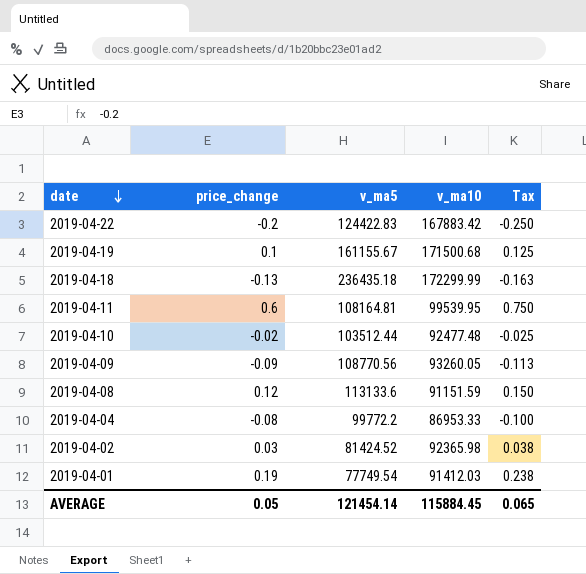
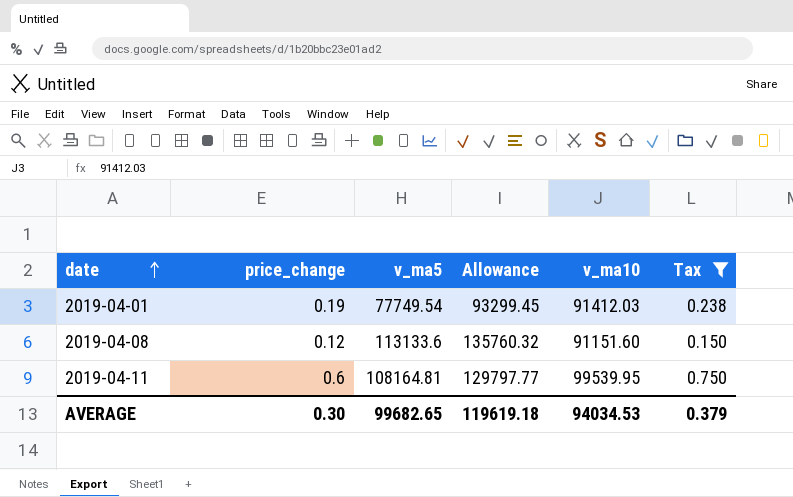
filter: none -> Tax >= 0.150
row order: date descending -> date ascending
column Allowance | formula: none -> [v_ma5] * 1.2
2019-04-08 | v_ma10: 91151.59 -> 91151.60
AVERAGE | price_change: 0.05 -> 0.30
AVERAGE | v_ma5: 121454.14 -> 99682.65
AVERAGE | v_ma10: 115884.45 -> 94034.53
AVERAGE | Tax: 0.065 -> 0.379

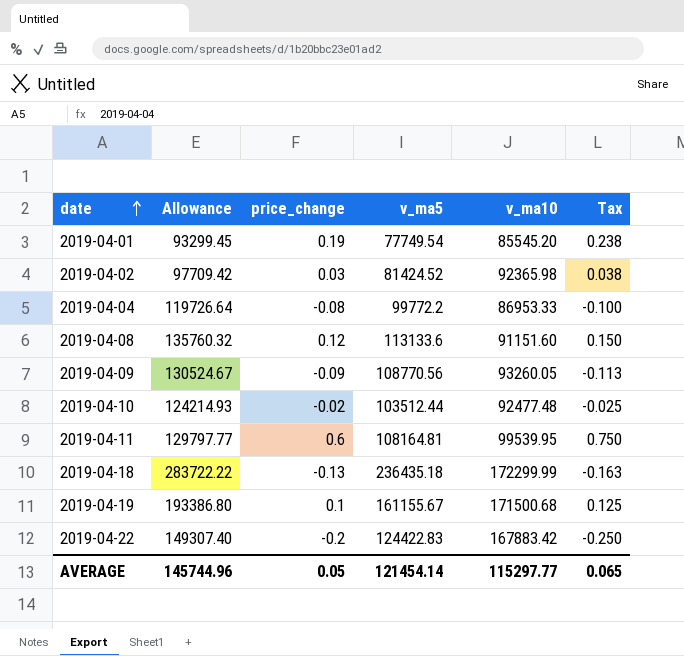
filter: Tax >= 0.150 -> none
column Allowance | position: 4 -> 2
2019-04-01 | v_ma10: 91412.03 -> 85545.20
AVERAGE | Allowance: 119619.18 -> 145744.96
AVERAGE | price_change: 0.30 -> 0.05
AVERAGE | v_ma5: 99682.65 -> 121454.14
AVERAGE | v_ma10: 94034.53 -> 115297.77
AVERAGE | Tax: 0.379 -> 0.065

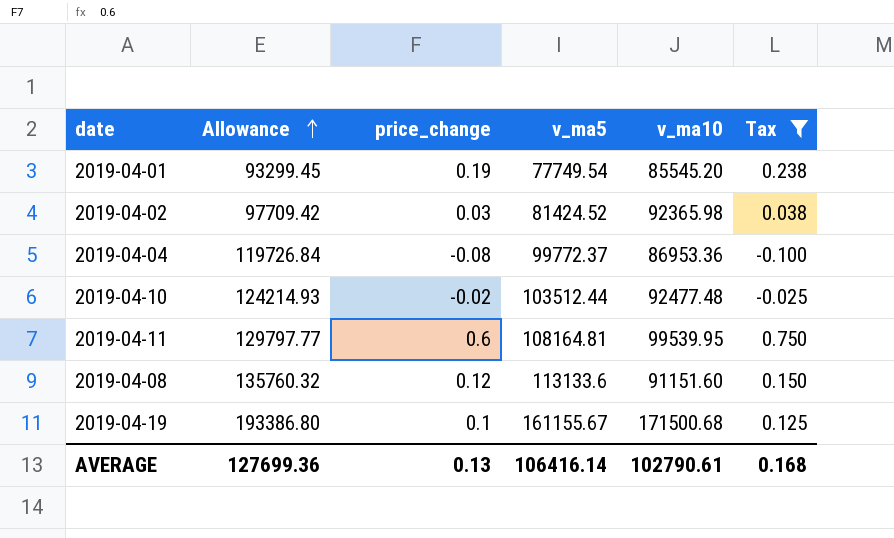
filter: none -> Tax >= -0.100
row order: date ascending -> Allowance ascending
2019-04-04 | Allowance: 119726.64 -> 119726.84
2019-04-04 | v_ma5: 99772.2 -> 99772.37
2019-04-04 | v_ma10: 86953.33 -> 86953.36
AVERAGE | Allowance: 145744.96 -> 127699.36
AVERAGE | price_change: 0.05 -> 0.13
AVERAGE | v_ma5: 121454.14 -> 106416.14
AVERAGE | v_ma10: 115297.77 -> 102790.61
AVERAGE | Tax: 0.065 -> 0.168

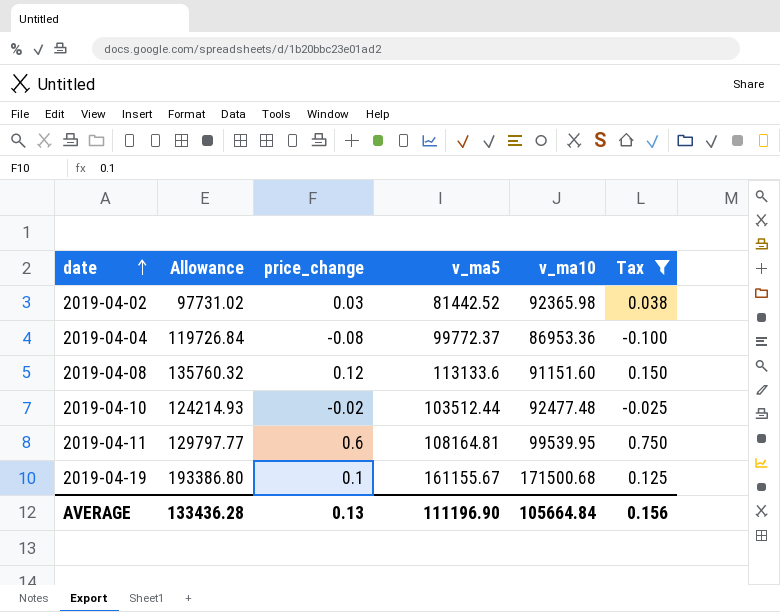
row order: Allowance ascending -> date ascending
row 2019-04-01: 93299.45 | 0.19 | 77749.54 | 85545.20 | 0.238 -> none
2019-04-02 | Allowance: 97709.42 -> 97731.02
2019-04-02 | v_ma5: 81424.52 -> 81442.52
AVERAGE | Allowance: 127699.36 -> 133436.28
AVERAGE | v_ma5: 106416.14 -> 111196.90
AVERAGE | v_ma10: 102790.61 -> 105664.84
AVERAGE | Tax: 0.168 -> 0.156

